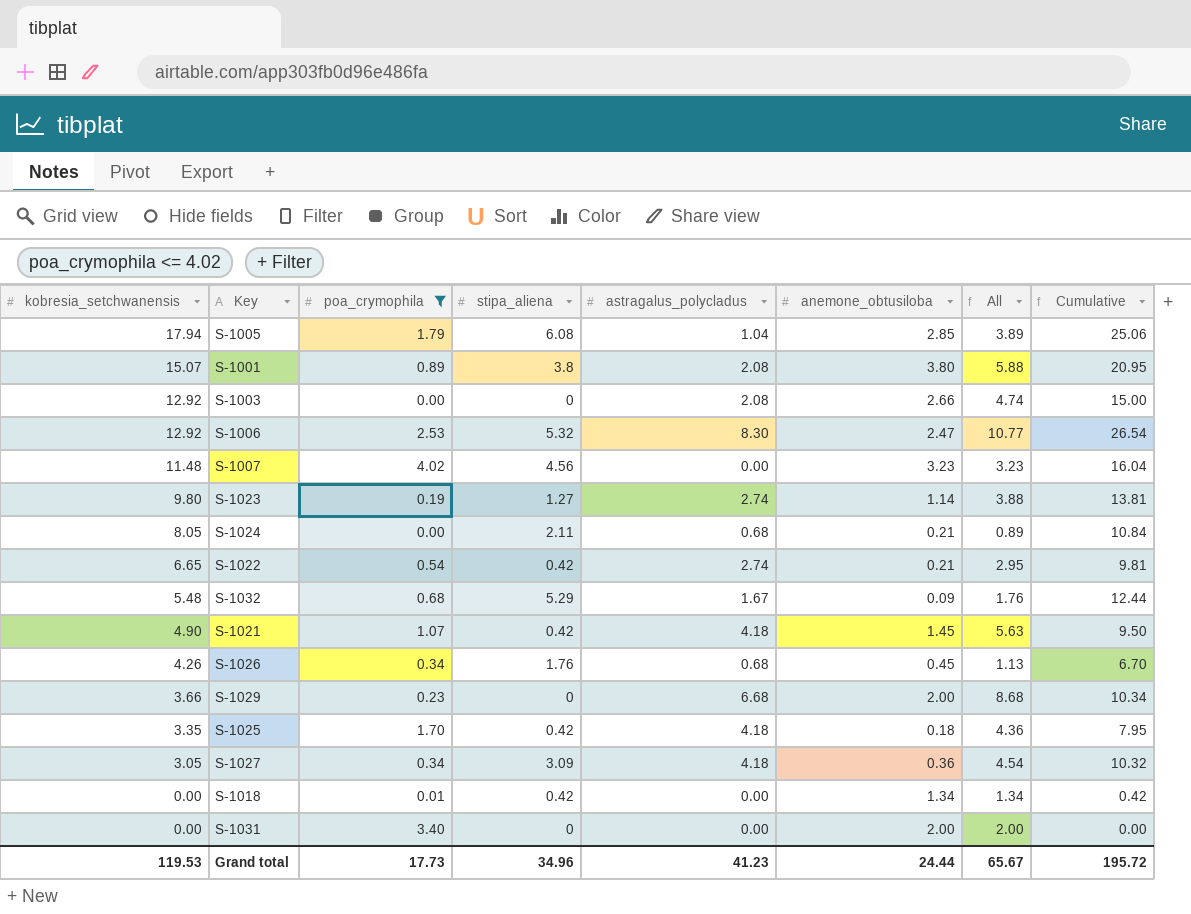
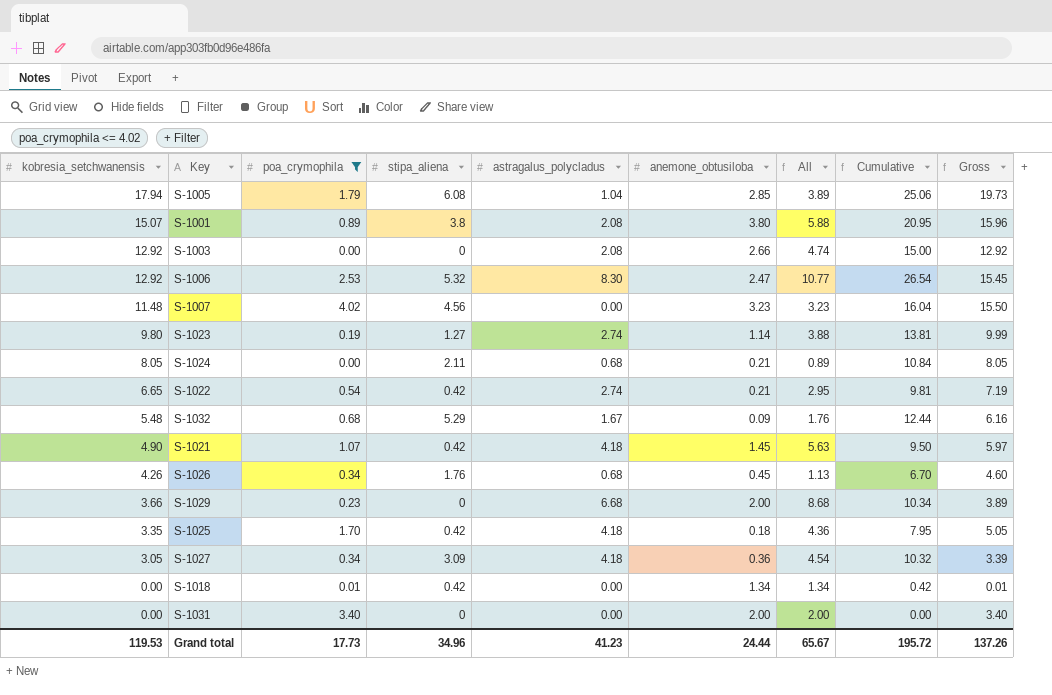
column Gross | formula: none -> [kobresia_setchwanensis] + [poa_crymophila]

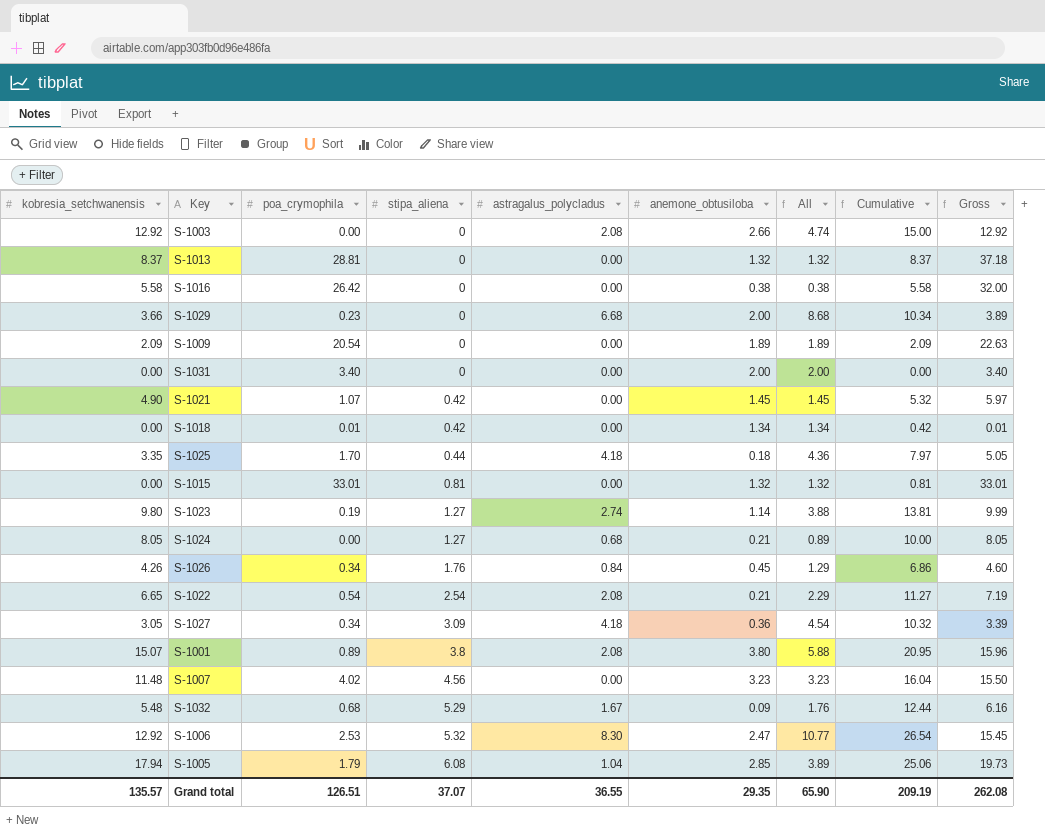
filter: poa_crymophila <= 4.02 -> none
row order: kobresia_setchwanensis descending -> stipa_aliena ascending
S-1021 | astragalus_polycladus: 4.18 -> 0.00
S-1021 | All: 5.63 -> 1.45
S-1021 | Cumulative: 9.50 -> 5.32
S-1025 | stipa_aliena: 0.42 -> 0.44
S-1025 | Cumulative: 7.95 -> 7.97
S-1024 | stipa_aliena: 2.11 -> 1.27
S-1024 | Cumulative: 10.84 -> 10.00
S-1026 | astragalus_polycladus: 0.68 -> 0.84
S-1026 | All: 1.13 -> 1.29
S-1026 | Cumulative: 6.70 -> 6.86
S-1022 | stipa_aliena: 0.42 -> 2.54
S-1022 | astragalus_polycladus: 2.74 -> 2.08
S-1022 | All: 2.95 -> 2.29
S-1022 | Cumulative: 9.81 -> 11.27
Grand total | kobresia_setchwanensis: 119.53 -> 135.57
Grand total | poa_crymophila: 17.73 -> 126.51
Grand total | stipa_aliena: 34.96 -> 37.07
Grand total | astragalus_polycladus: 41.23 -> 36.55
Grand total | anemone_obtusiloba: 24.44 -> 29.35
Grand total | All: 65.67 -> 65.90
Grand total | Cumulative: 195.72 -> 209.19
Grand total | Gross: 137.26 -> 262.08

